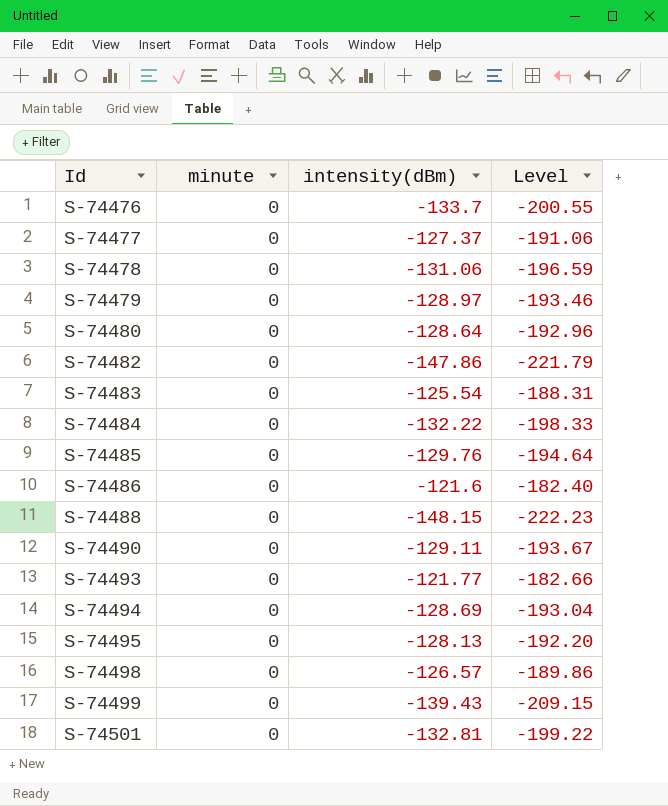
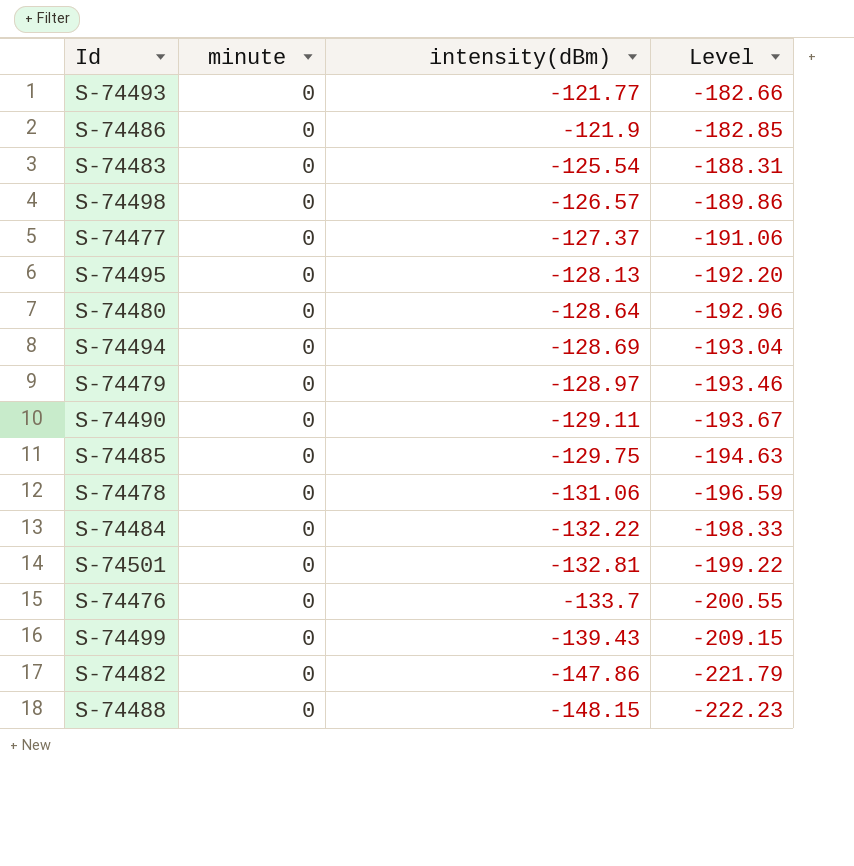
row order: Id ascending -> intensity(dBm) descending
S-74486 | intensity(dBm): -121.6 -> -121.9
S-74486 | Level: -182.40 -> -182.85
S-74485 | intensity(dBm): -129.76 -> -129.75
S-74485 | Level: -194.64 -> -194.63

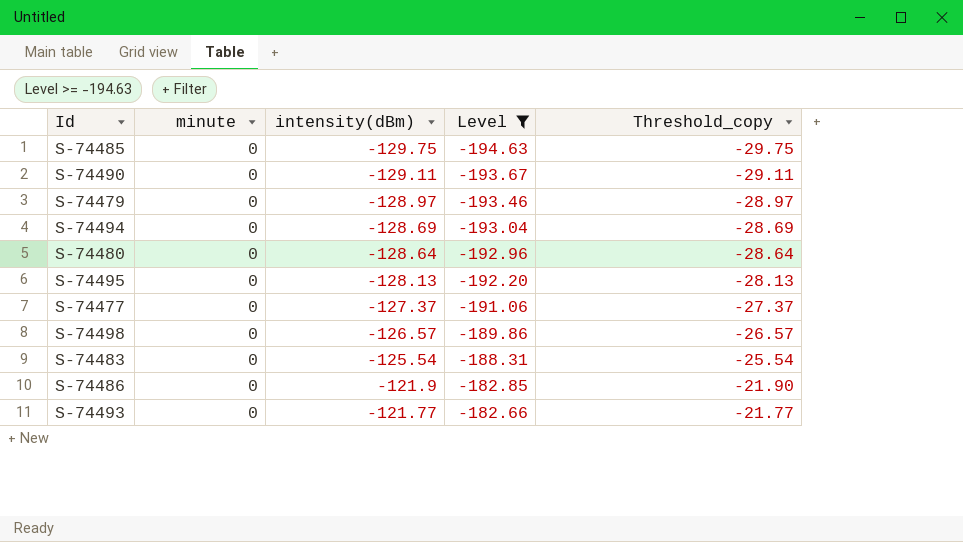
filter: none -> Level >= -194.63
row order: intensity(dBm) descending -> intensity(dBm) ascending
column Threshold_copy | formula: none -> [intensity(dBm)] + 100

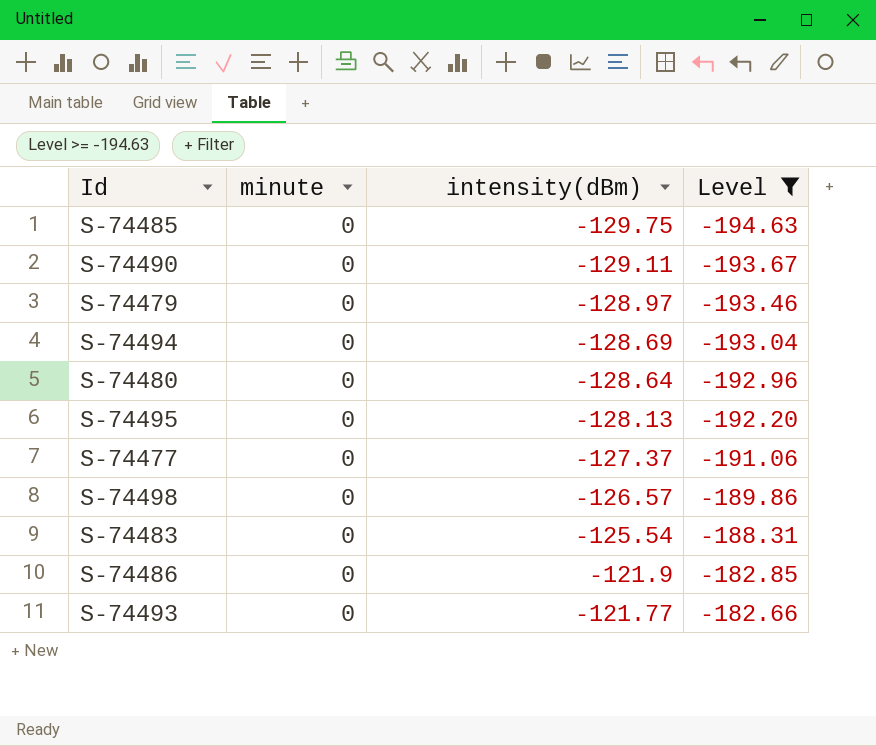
column Threshold_copy | formula: [intensity(dBm)] + 100 -> none

